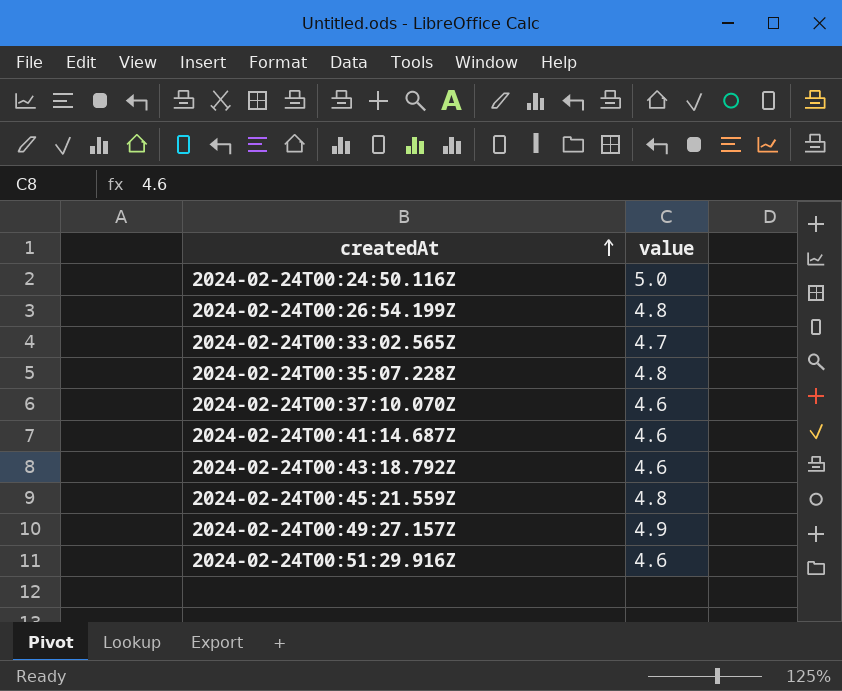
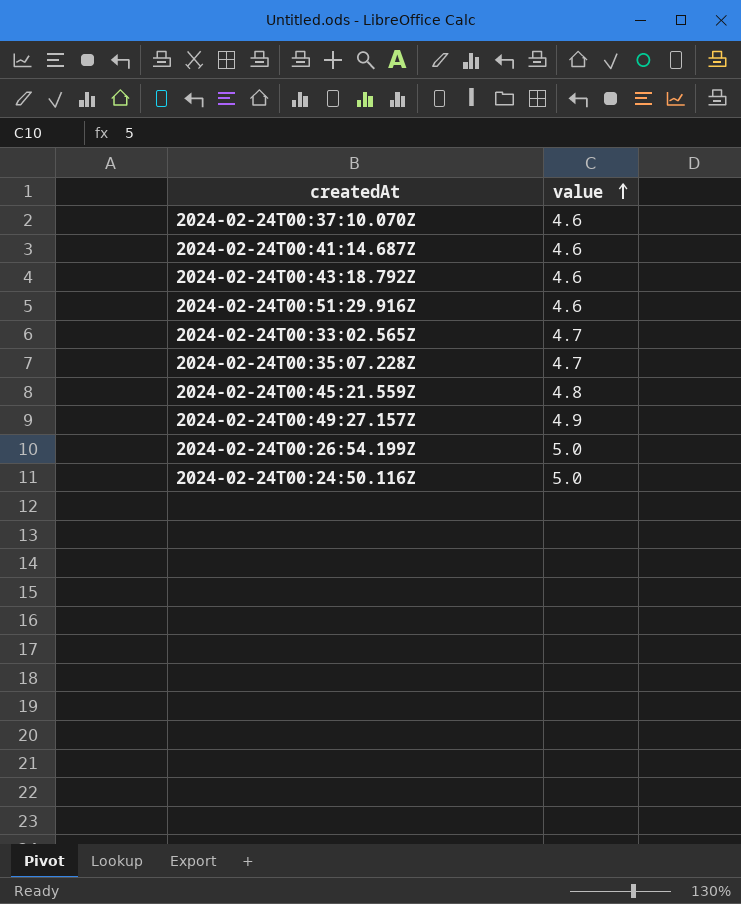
row order: createdAt ascending -> value ascending
2024-02-24T00:35:07.228Z | value: 4.8 -> 4.7
2024-02-24T00:26:54.199Z | value: 4.8 -> 5.0

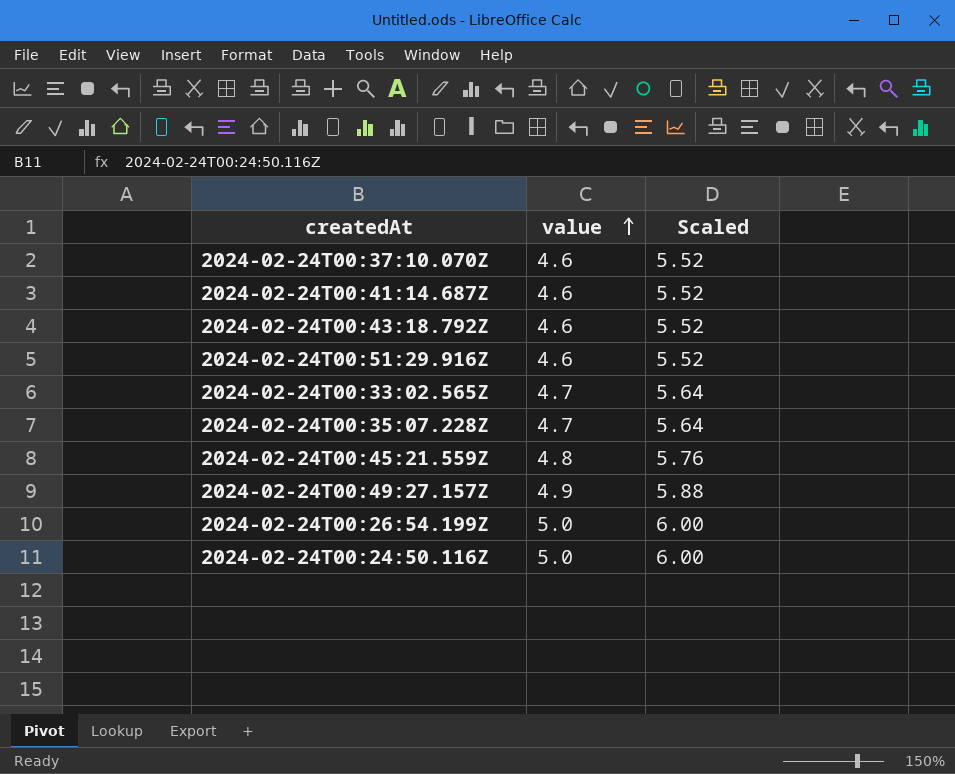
column Scaled | formula: none -> [value] * 1.2

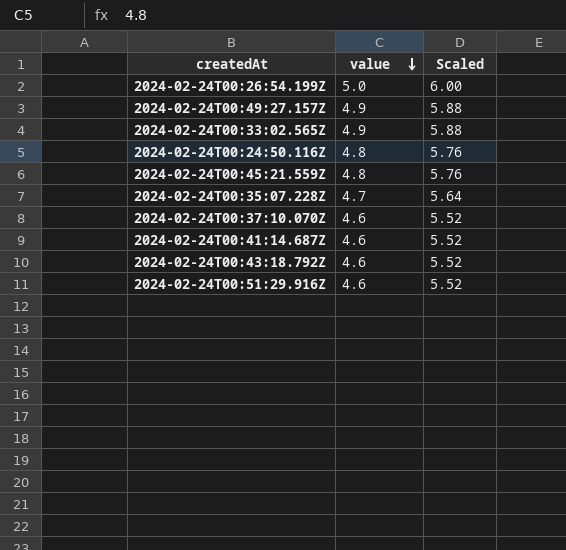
row order: value ascending -> value descending
2024-02-24T00:33:02.565Z | value: 4.7 -> 4.9
2024-02-24T00:33:02.565Z | Scaled: 5.64 -> 5.88
2024-02-24T00:24:50.116Z | value: 5.0 -> 4.8
2024-02-24T00:24:50.116Z | Scaled: 6.00 -> 5.76

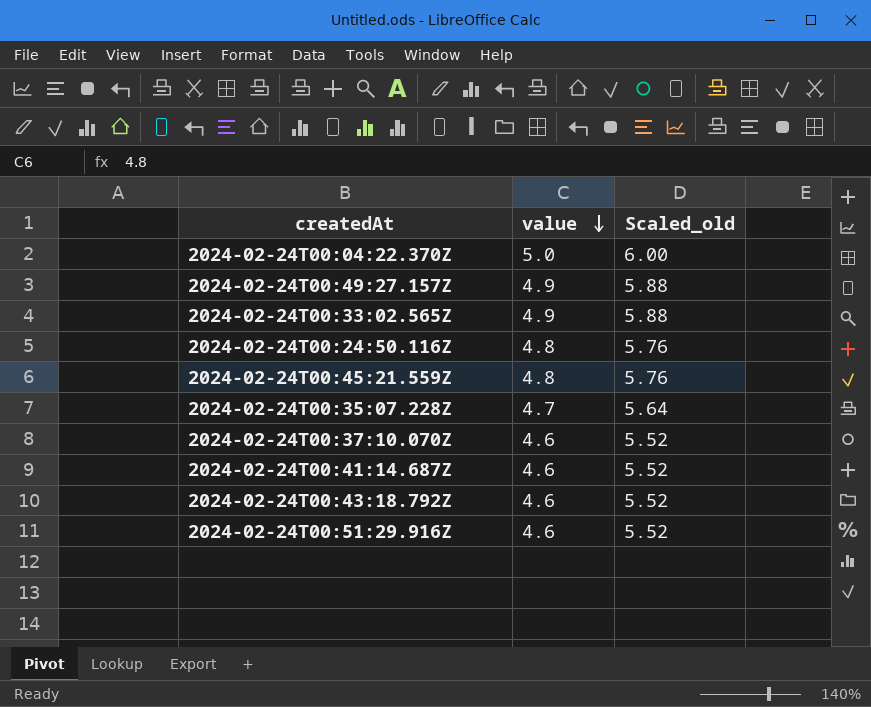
column name: Scaled -> Scaled_old
row 2024-02-24T00:26:54.199Z: 5.0 | 6.00 -> none
row 2024-02-24T00:04:22.370Z: none -> 5.0 | 6.00

